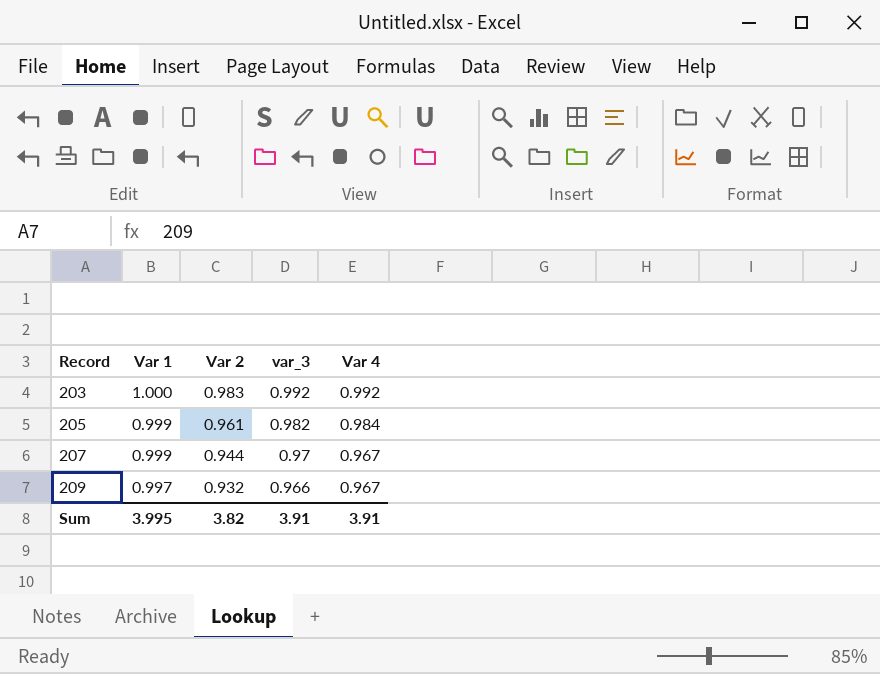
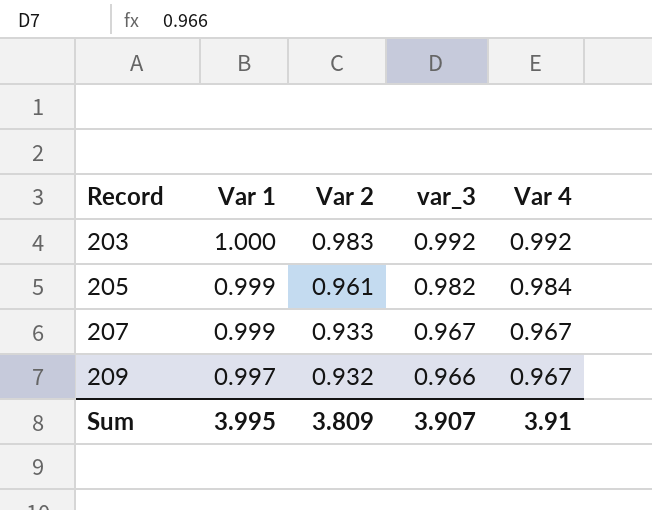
207 | Var 2: 0.944 -> 0.933
207 | var_3: 0.97 -> 0.967
Sum | Var 2: 3.82 -> 3.809
Sum | var_3: 3.91 -> 3.907

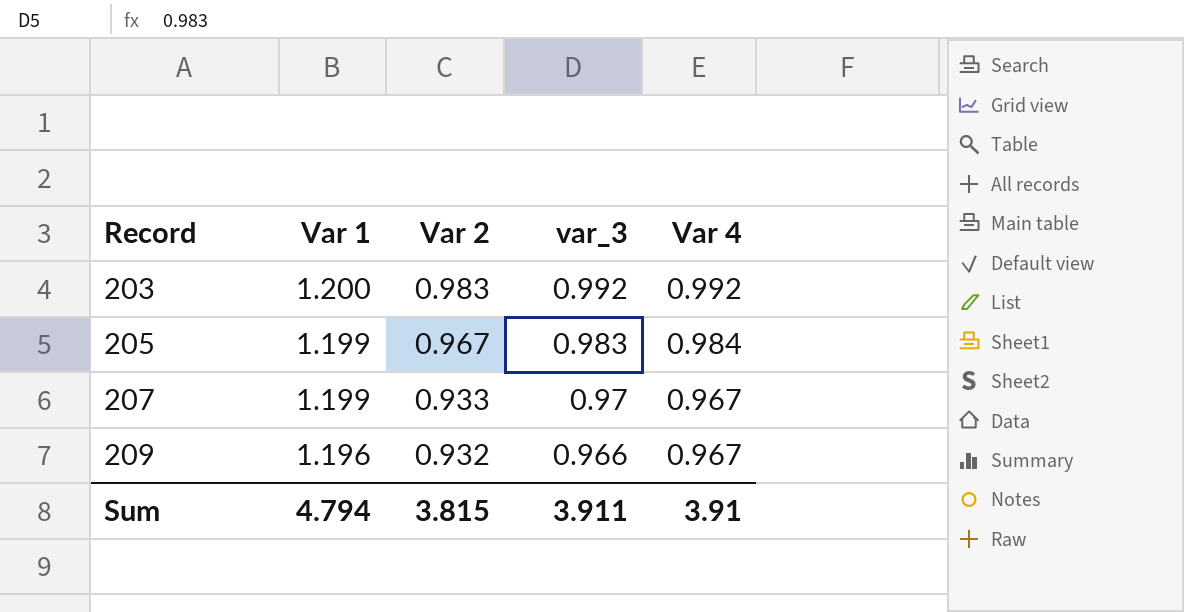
203 | Var 1: 1.000 -> 1.200
205 | Var 1: 0.999 -> 1.199
205 | Var 2: 0.961 -> 0.967
205 | var_3: 0.982 -> 0.983
207 | Var 1: 0.999 -> 1.199
207 | var_3: 0.967 -> 0.97
209 | Var 1: 0.997 -> 1.196
Sum | Var 1: 3.995 -> 4.794
Sum | Var 2: 3.809 -> 3.815
Sum | var_3: 3.907 -> 3.911

